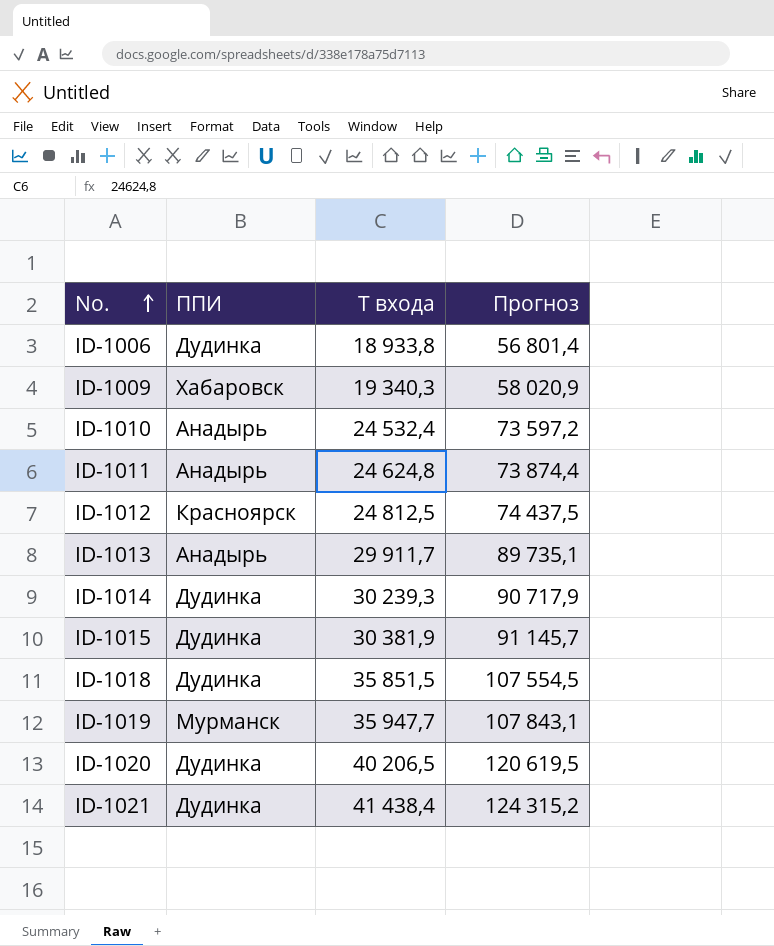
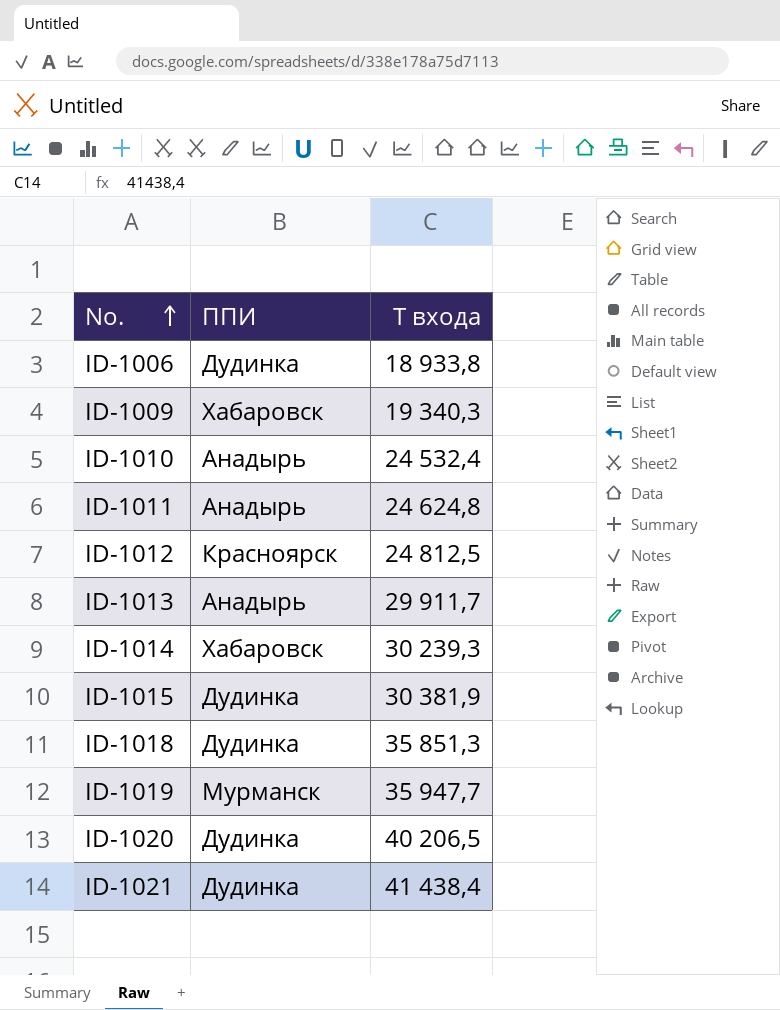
column Прогноз | formula: [Т входа] * 3 -> none
ID-1014 | ППИ: Дудинка -> Хабаровск
ID-1018 | Т входа: 35 851,5 -> 35 851,3

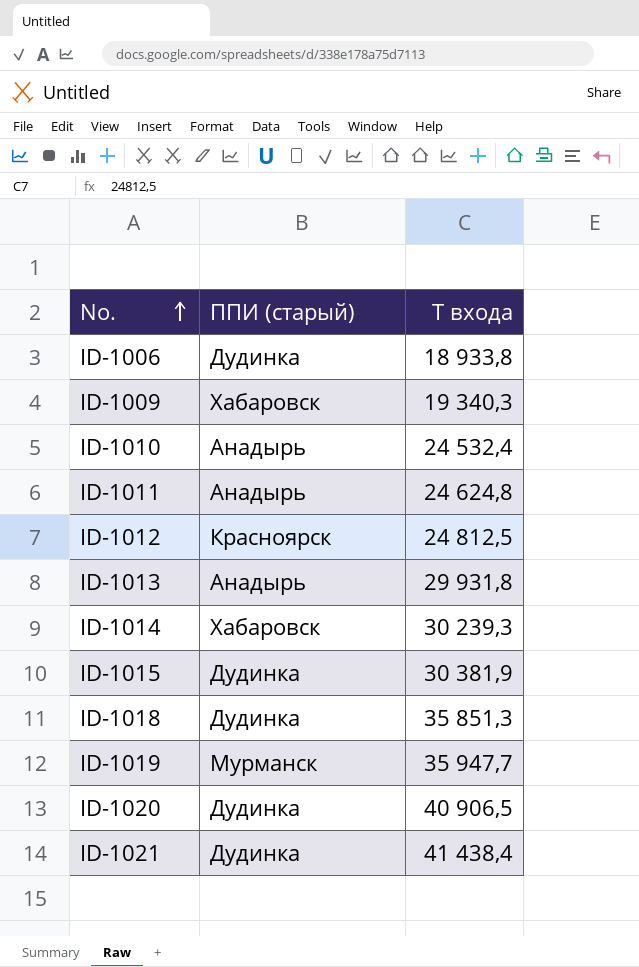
column name: ППИ -> ППИ (старый)
ID-1013 | Т входа: 29 911,7 -> 29 931,8
ID-1020 | Т входа: 40 206,5 -> 40 906,5

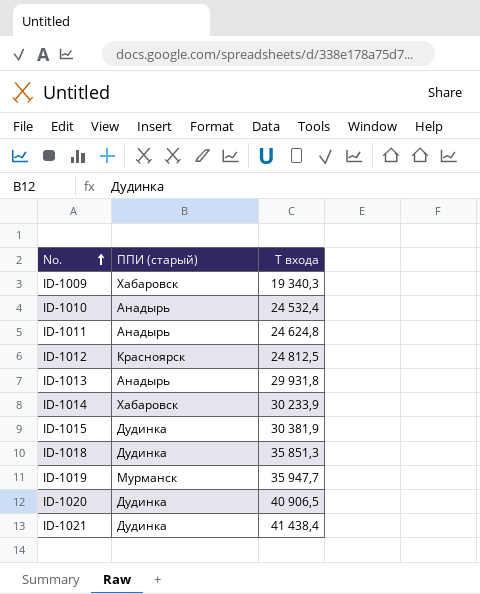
row ID-1006: Дудинка | 18 933,8 -> none
ID-1014 | Т входа: 30 239,3 -> 30 233,9

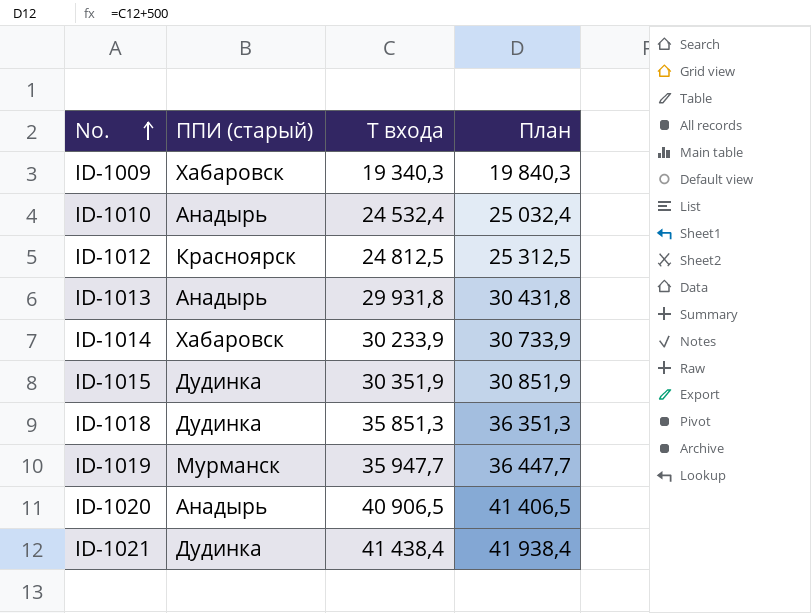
column План | formula: none -> [Т входа] + 500
row ID-1011: Анадырь | 24 624,8 -> none
ID-1015 | Т входа: 30 381,9 -> 30 351,9
ID-1020 | ППИ (старый): Дудинка -> Анадырь

